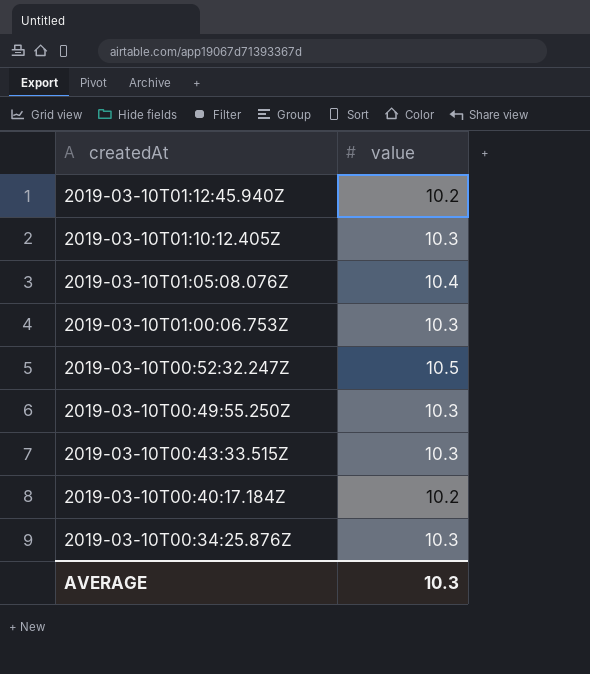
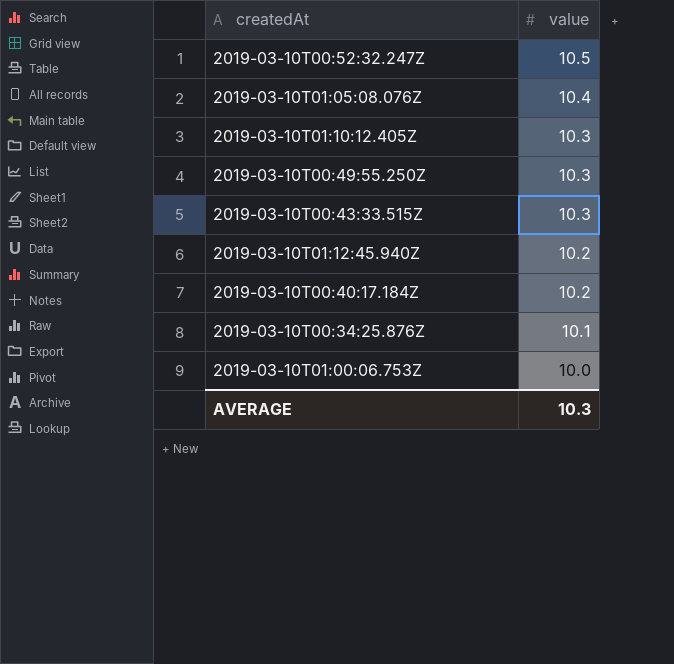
row order: createdAt descending -> value descending
2019-03-10T00:34:25.876Z | value: 10.3 -> 10.1
2019-03-10T01:00:06.753Z | value: 10.3 -> 10.0

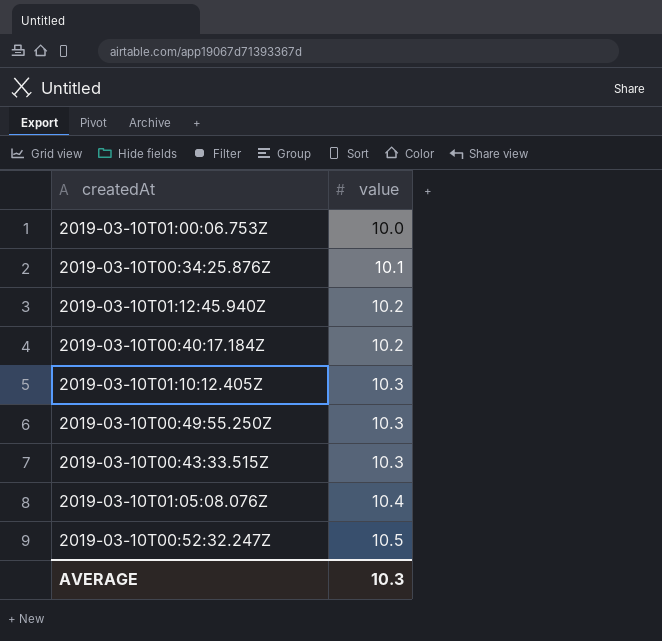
row order: value descending -> value ascending

